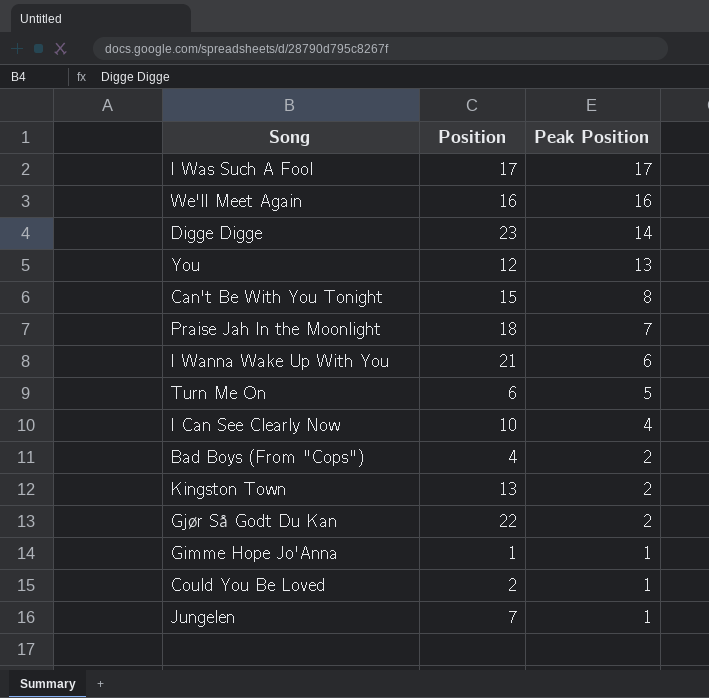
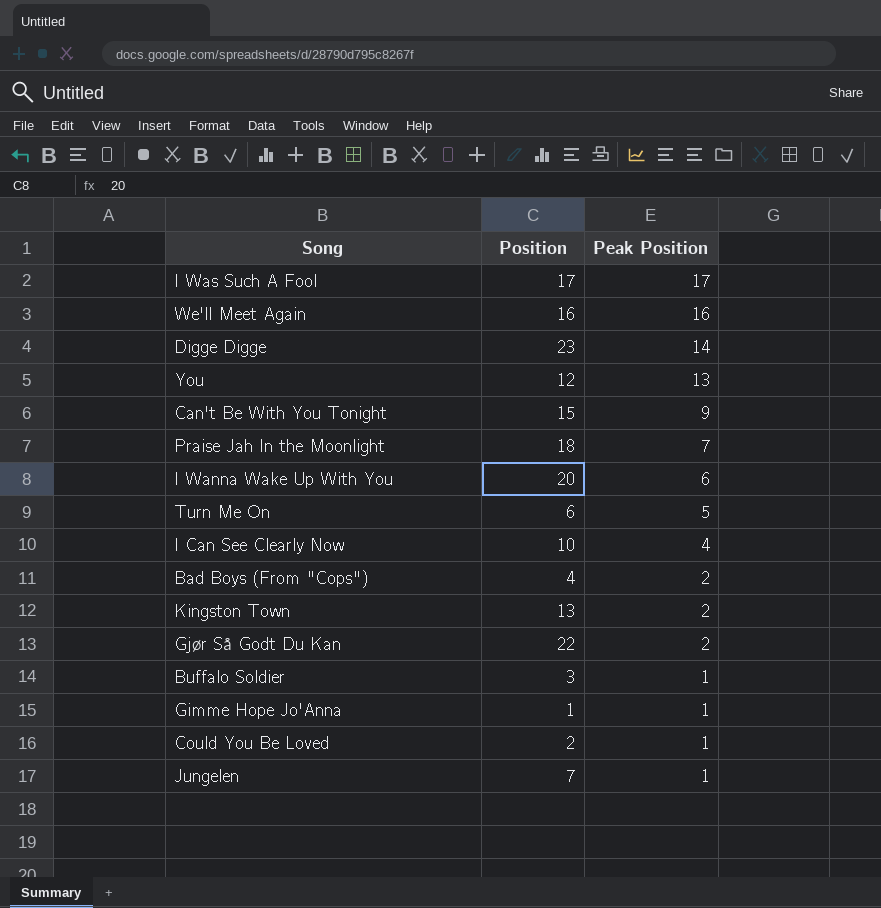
Can't Be With You Tonight | Peak Position: 8 -> 9
I Wanna Wake Up With You | Position: 21 -> 20
row Buffalo Soldier: none -> 3 | 1

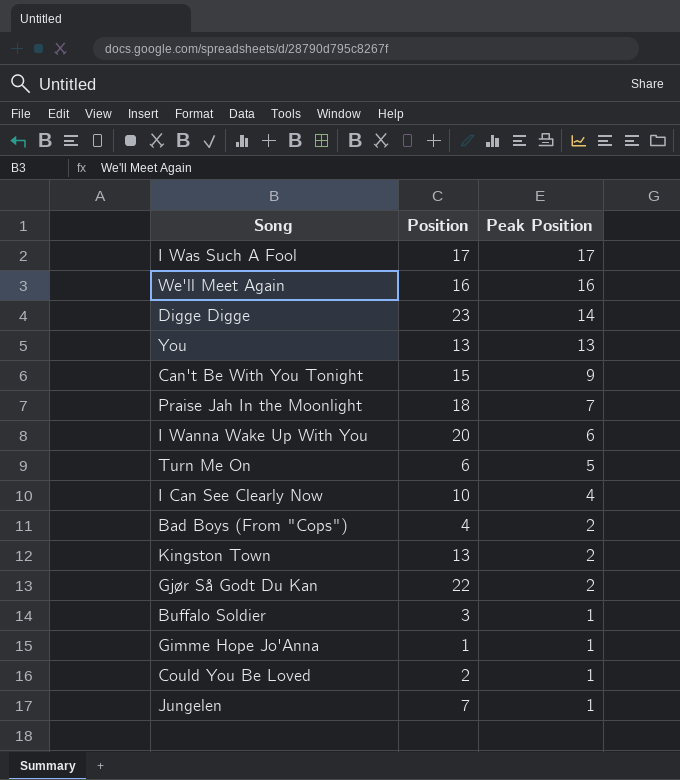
You | Position: 12 -> 13

